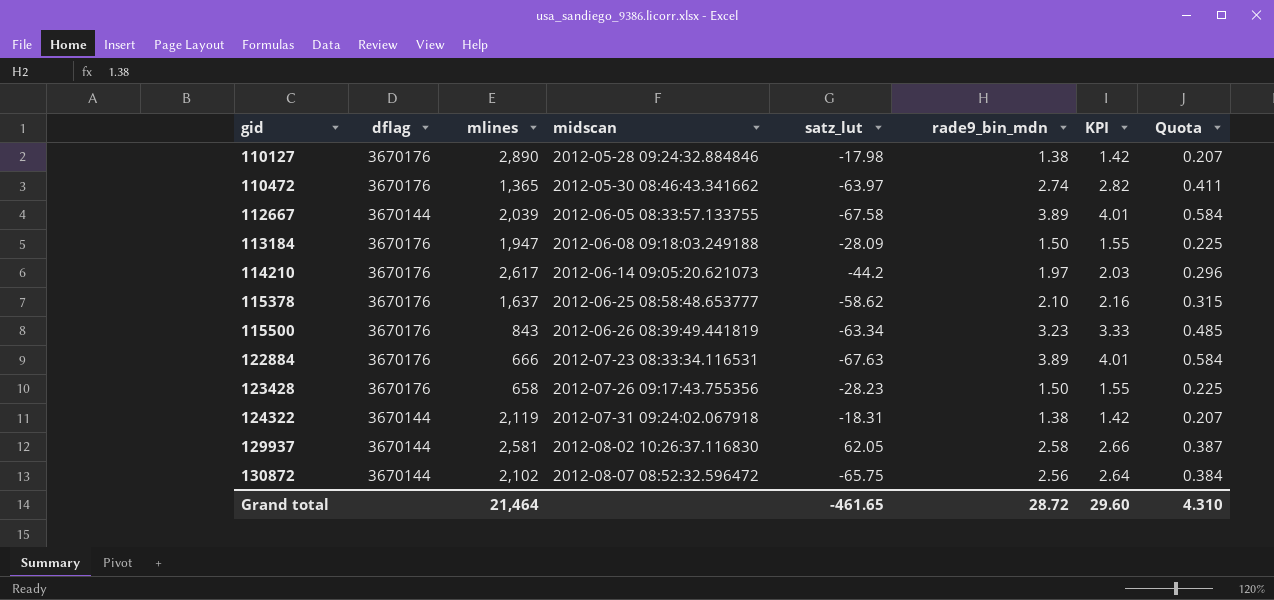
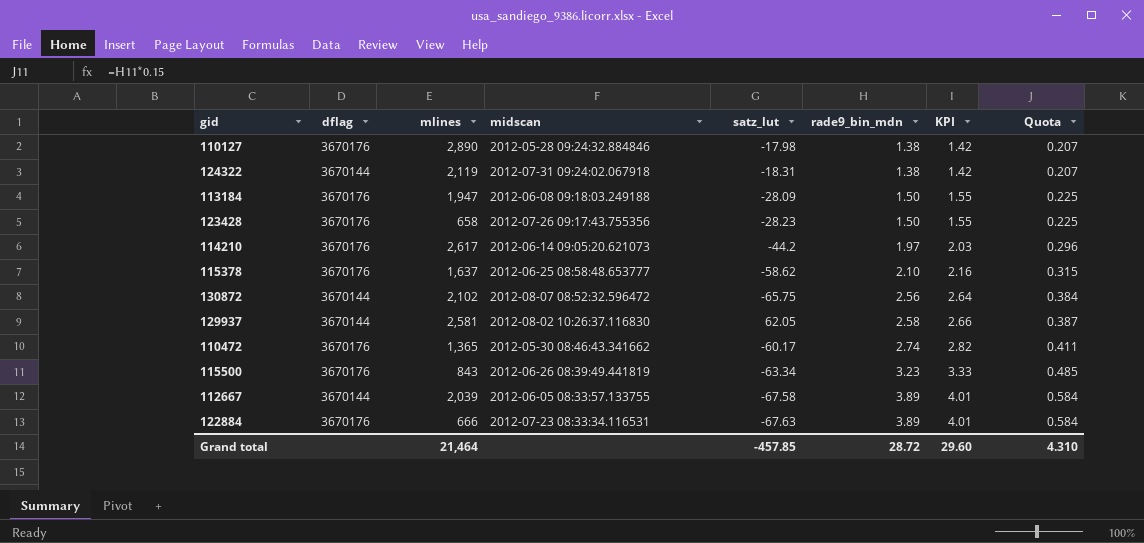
row order: gid ascending -> rade9_bin_mdn ascending
110472 | satz_lut: -63.97 -> -60.17
Grand total | satz_lut: -461.65 -> -457.85

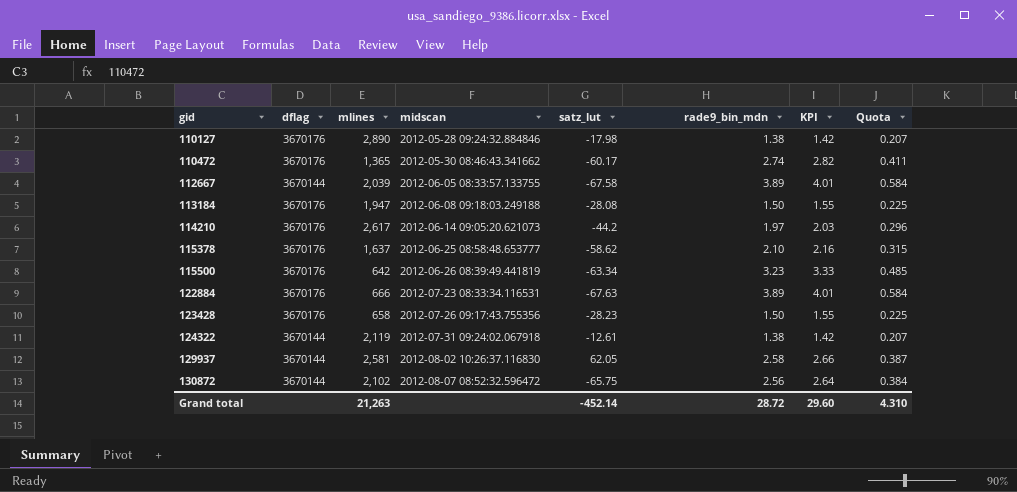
row order: rade9_bin_mdn ascending -> gid ascending
113184 | satz_lut: -28.09 -> -28.08
115500 | mlines: 843 -> 642
124322 | satz_lut: -18.31 -> -12.61
Grand total | mlines: 21,464 -> 21,263
Grand total | satz_lut: -457.85 -> -452.14

